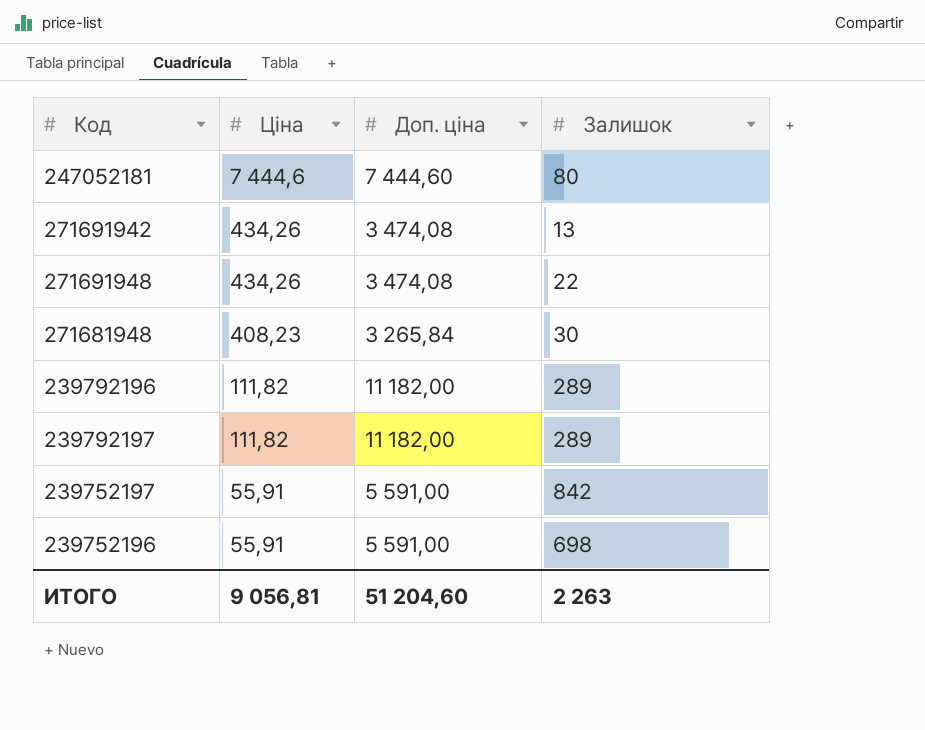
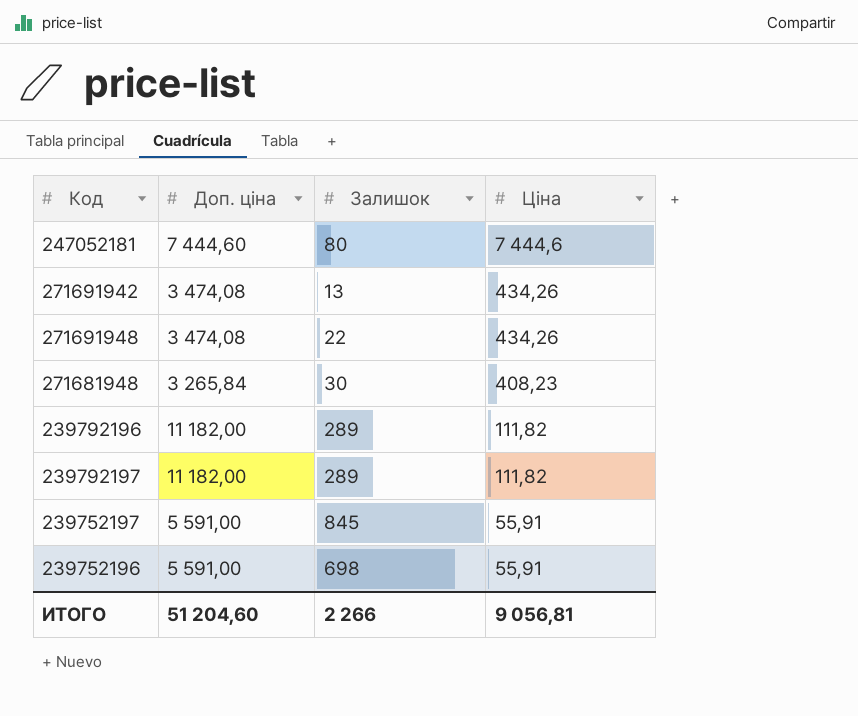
column Ціна | position: 2 -> 4
239752197 | Залишок: 842 -> 845
ИТОГО | Залишок: 2 263 -> 2 266

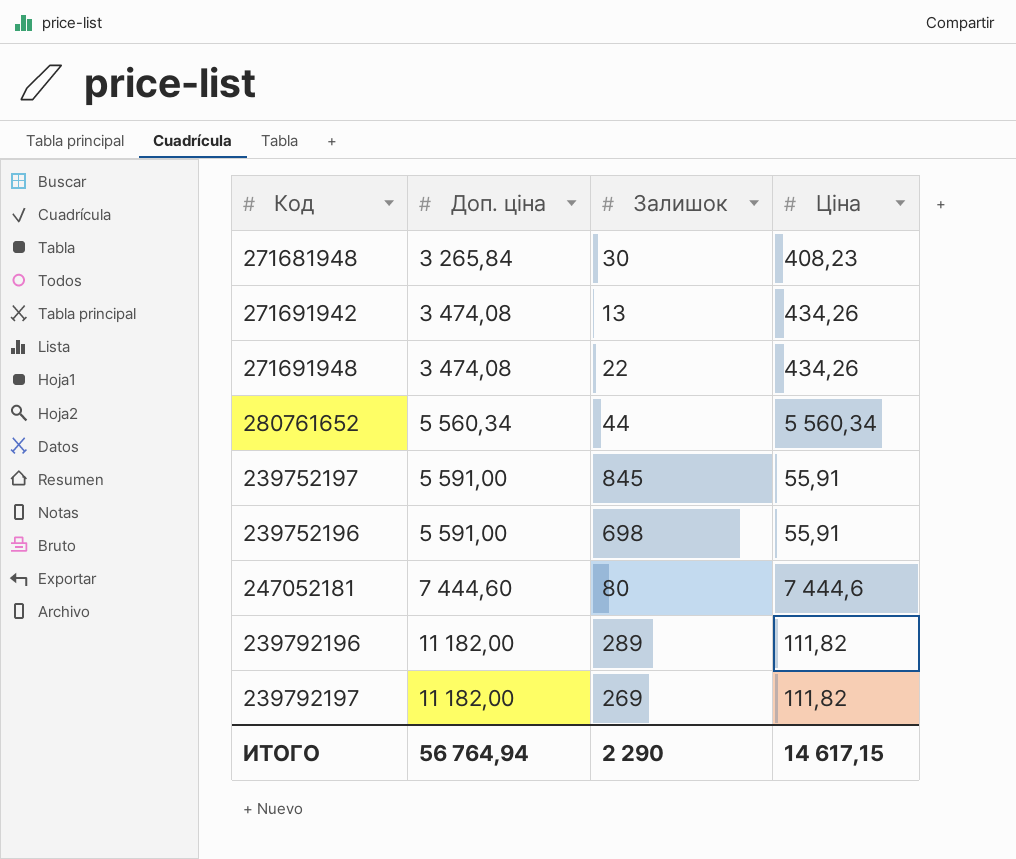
row order: Ціна descending -> Доп. ціна ascending
row 280761652: none -> 5 560,34 | 44 | 5 560,34
239792197 | Залишок: 289 -> 269
ИТОГО | Доп. ціна: 51 204,60 -> 56 764,94
ИТОГО | Залишок: 2 266 -> 2 290
ИТОГО | Ціна: 9 056,81 -> 14 617,15

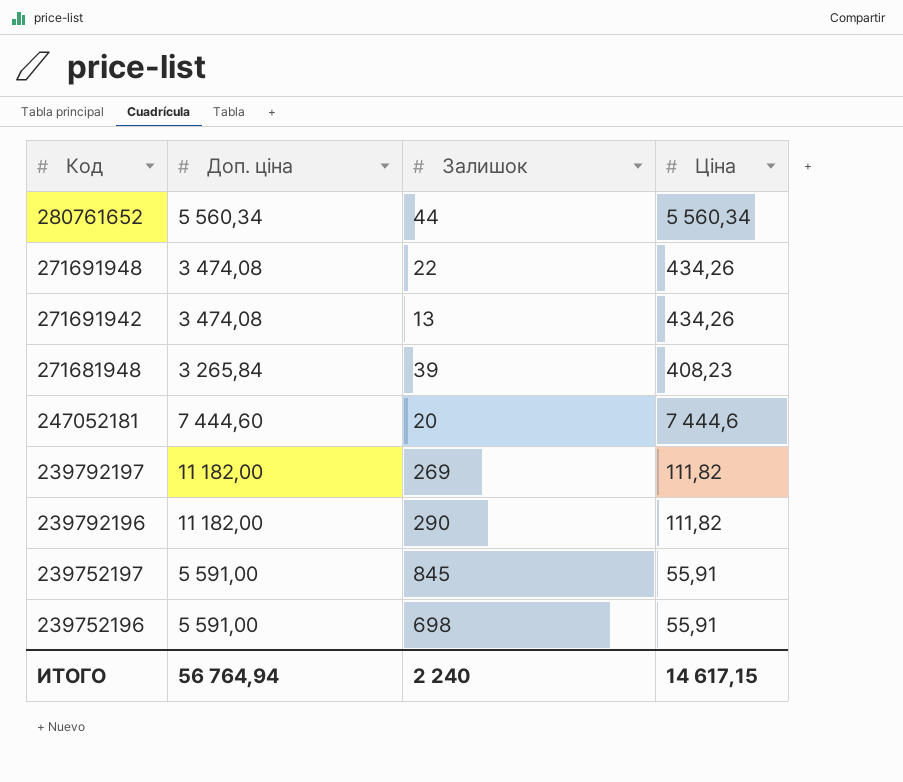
row order: Доп. ціна ascending -> Код descending
271681948 | Залишок: 30 -> 39
247052181 | Залишок: 80 -> 20
239792196 | Залишок: 289 -> 290
ИТОГО | Залишок: 2 290 -> 2 240

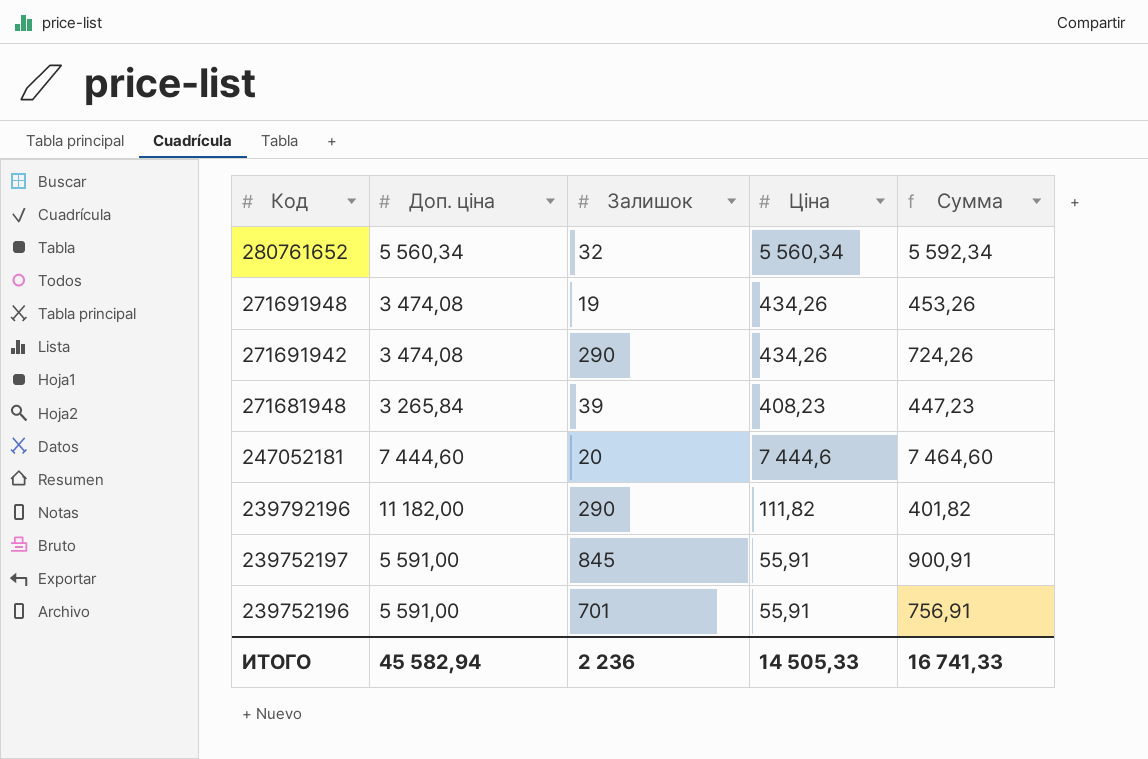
column Сумма | formula: none -> [Залишок] + [Ціна]
row 239792197: 11 182,00 | 269 | 111,82 -> none
280761652 | Залишок: 44 -> 32
271691948 | Залишок: 22 -> 19
271691942 | Залишок: 13 -> 290
239752196 | Залишок: 698 -> 701
ИТОГО | Доп. ціна: 56 764,94 -> 45 582,94
ИТОГО | Залишок: 2 240 -> 2 236
ИТОГО | Ціна: 14 617,15 -> 14 505,33

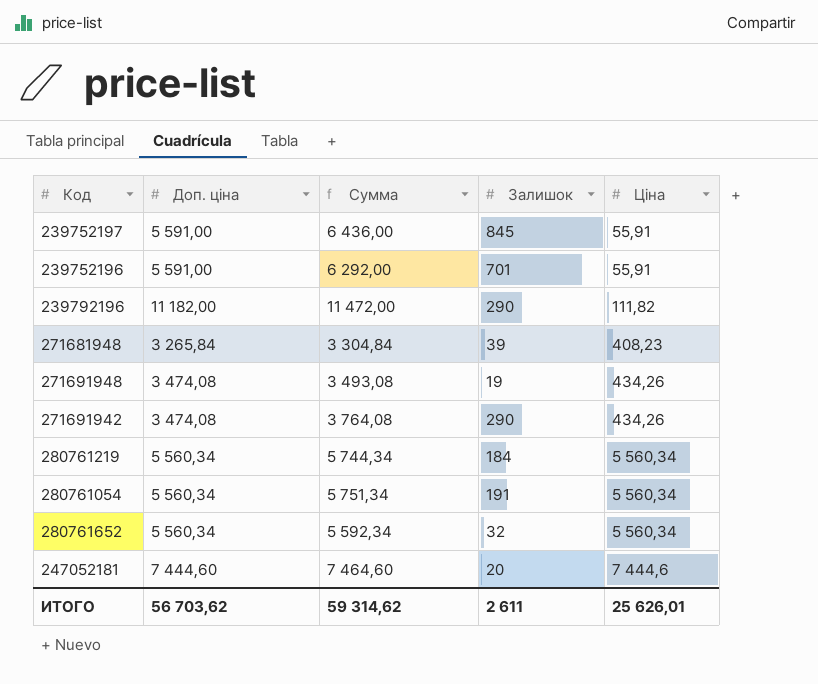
row order: Код descending -> Ціна ascending
column Сумма | formula: [Залишок] + [Ціна] -> [Доп. ціна] + [Залишок]
column Сумма | position: 5 -> 3
row 280761219: none -> 5 560,34 | 5 744,34 | 184 | 5 560,34
row 280761054: none -> 5 560,34 | 5 751,34 | 191 | 5 560,34
ИТОГО | Доп. ціна: 45 582,94 -> 56 703,62
ИТОГО | Сумма: 16 741,33 -> 59 314,62
ИТОГО | Залишок: 2 236 -> 2 611
ИТОГО | Ціна: 14 505,33 -> 25 626,01

